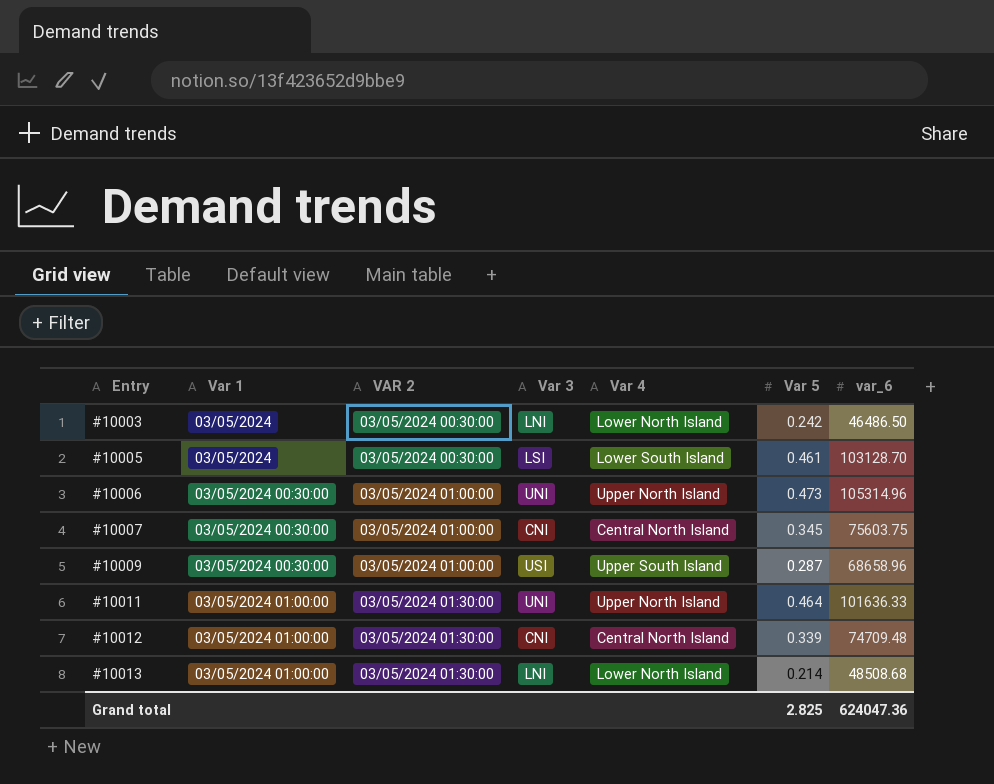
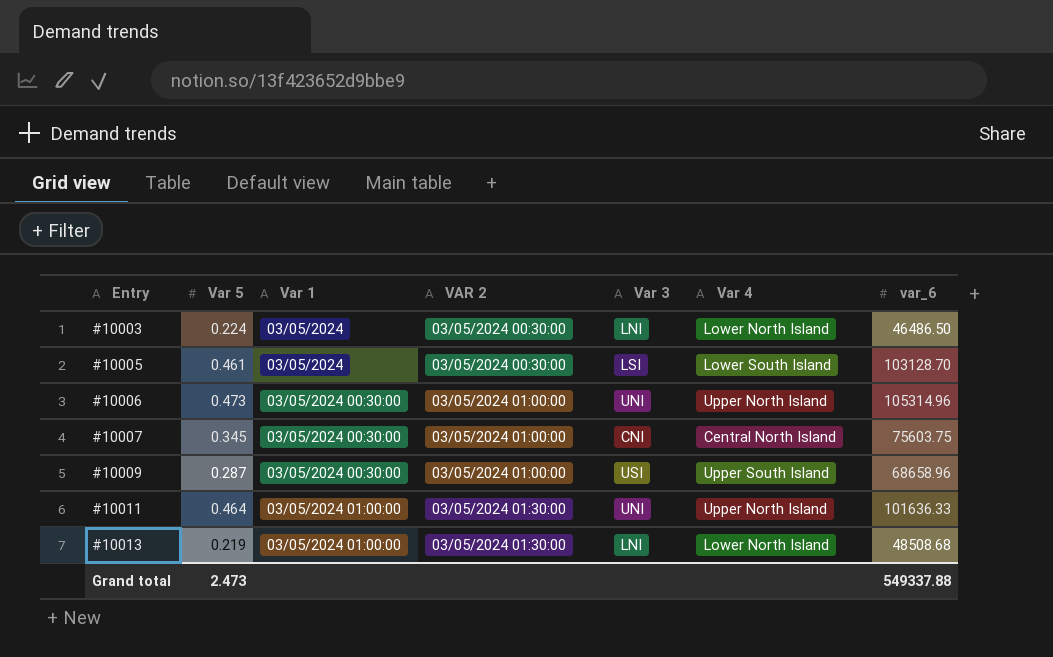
column Var 5 | position: 6 -> 2
row #10012: 03/05/2024 01:00:00 | 03/05/2024 01:30:00 | CNI | Central North Island | 0.339 | 74709.48 -> none
#10003 | Var 5: 0.242 -> 0.224
#10013 | Var 5: 0.214 -> 0.219
Grand total | Var 5: 2.825 -> 2.473
Grand total | var_6: 624047.36 -> 549337.88

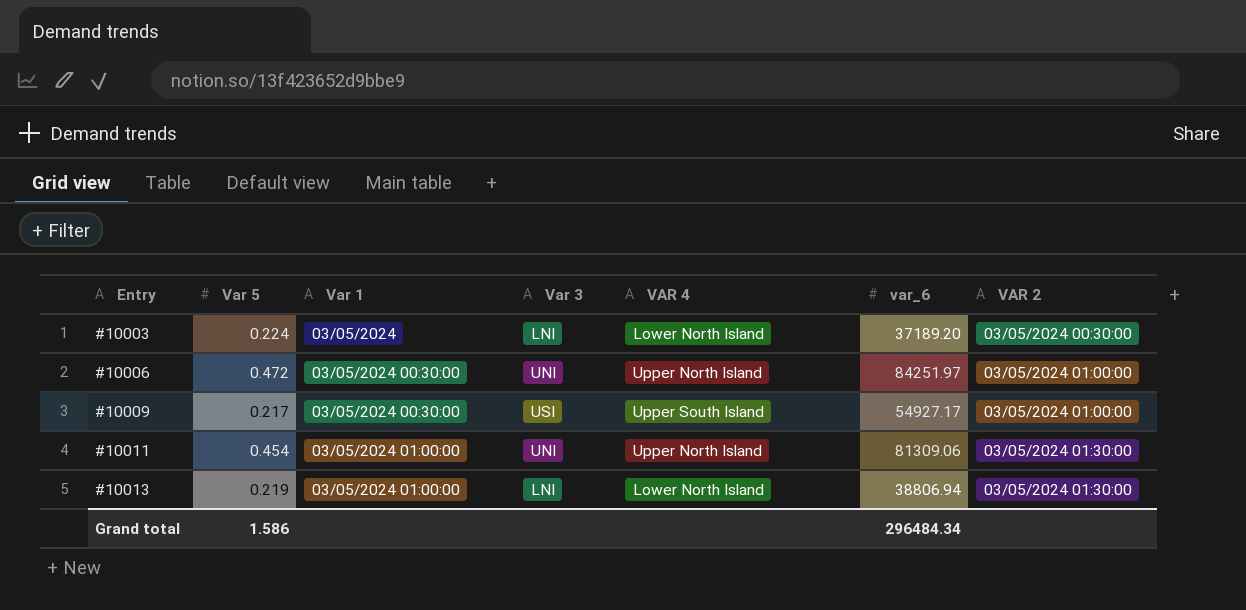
column name: Var 4 -> VAR 4
column VAR 2 | position: 4 -> 7
row #10005: 0.461 | 03/05/2024 | 03/05/2024 00:30:00 | LSI | Lower South Island | 103128.70 -> none
row #10007: 0.345 | 03/05/2024 00:30:00 | 03/05/2024 01:00:00 | CNI | Central North Island | 75603.75 -> none
#10003 | var_6: 46486.50 -> 37189.20
#10006 | Var 5: 0.473 -> 0.472
#10006 | var_6: 105314.96 -> 84251.97
#10009 | Var 5: 0.287 -> 0.217
#10009 | var_6: 68658.96 -> 54927.17
#10011 | Var 5: 0.464 -> 0.454
#10011 | var_6: 101636.33 -> 81309.06
#10013 | var_6: 48508.68 -> 38806.94
Grand total | Var 5: 2.473 -> 1.586
Grand total | var_6: 549337.88 -> 296484.34

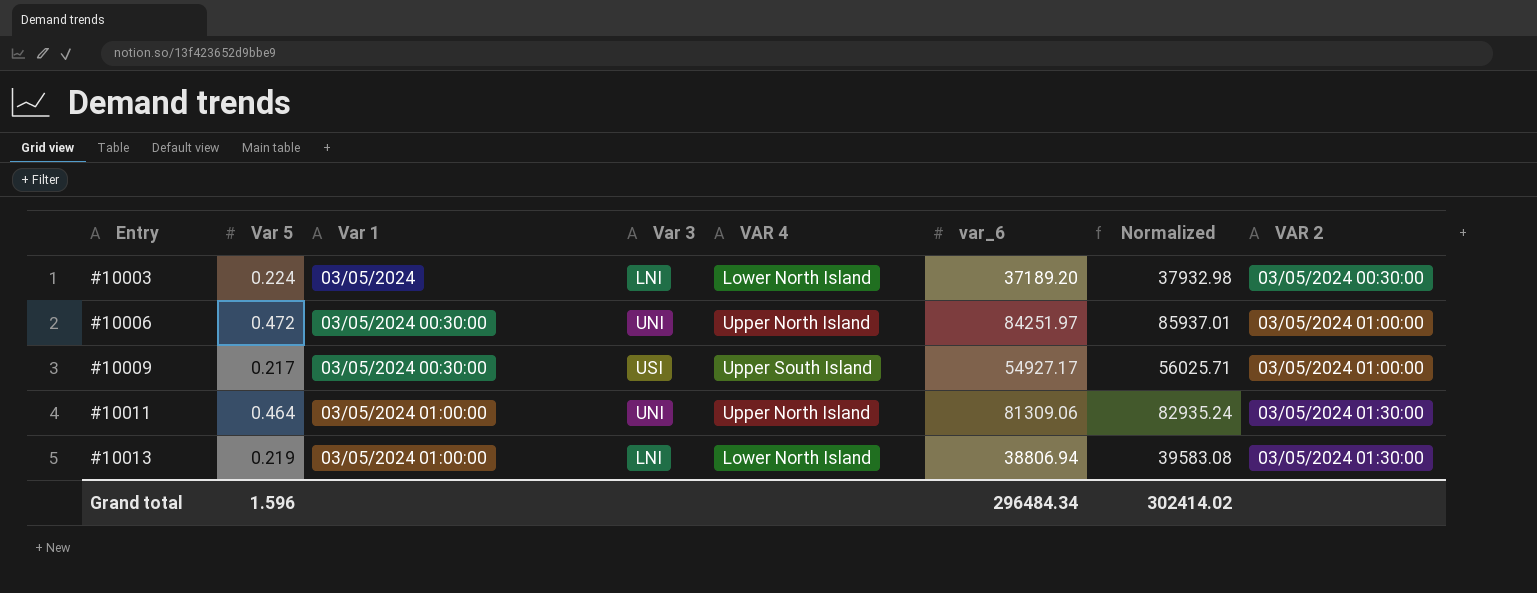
column Normalized | formula: none -> [var_6] * 1.02
#10011 | Var 5: 0.454 -> 0.464
Grand total | Var 5: 1.586 -> 1.596

